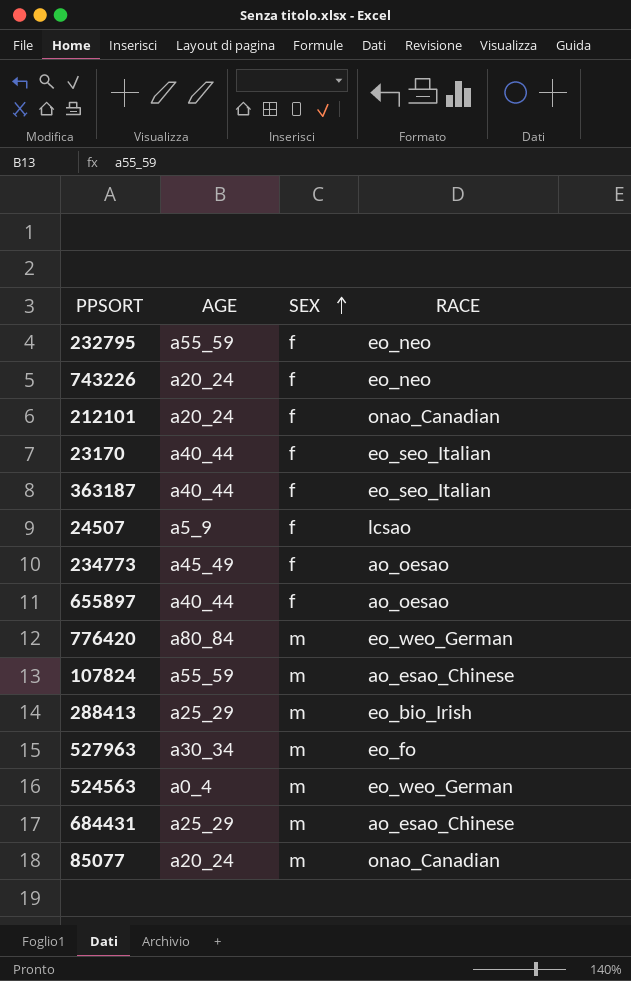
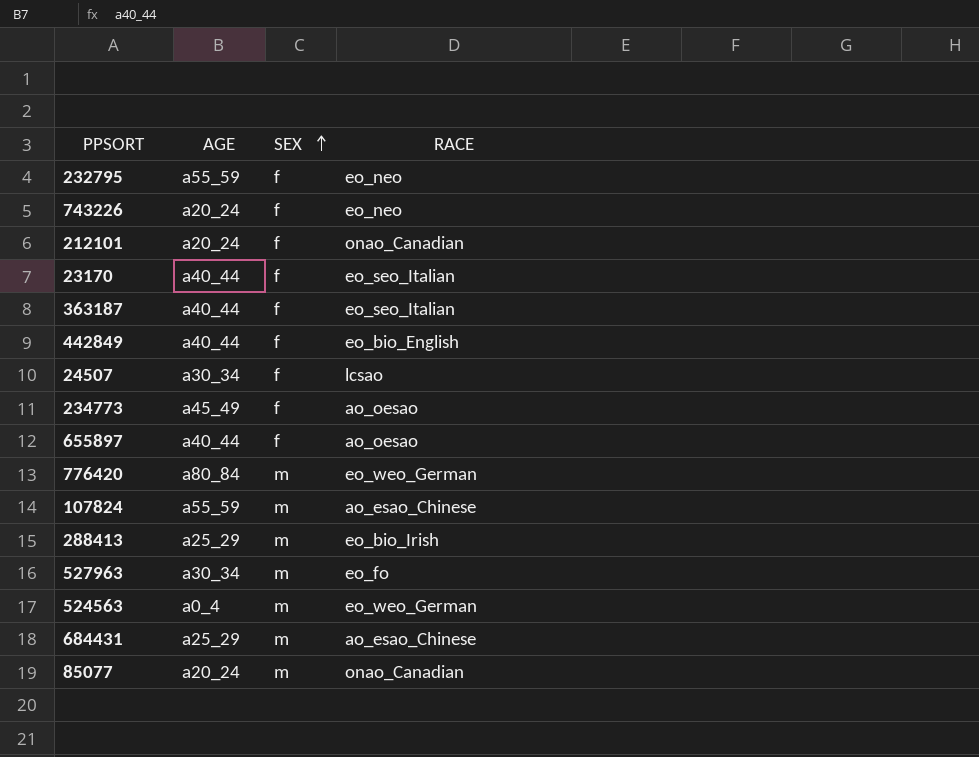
row 442849: none -> a40_44 | f | eo_bio_English
24507 | AGE: a5_9 -> a30_34

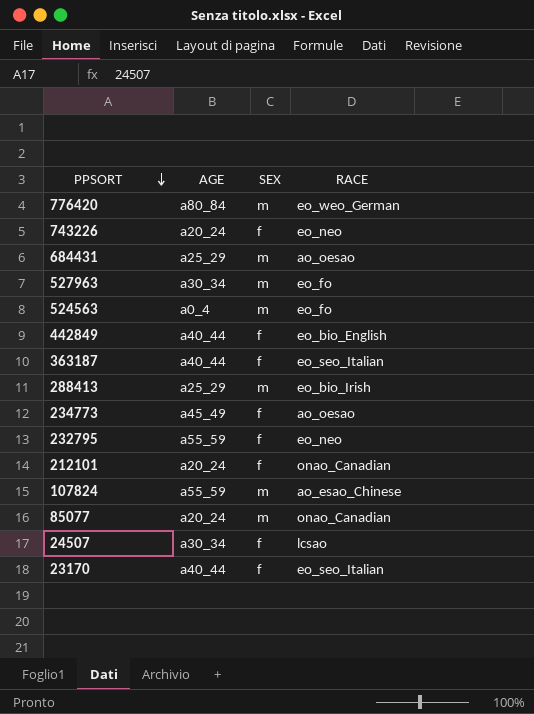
row order: SEX ascending -> PPSORT descending
row 655897: a40_44 | f | ao_oesao -> none
684431 | RACE: ao_esao_Chinese -> ao_oesao
524563 | RACE: eo_weo_German -> eo_fo

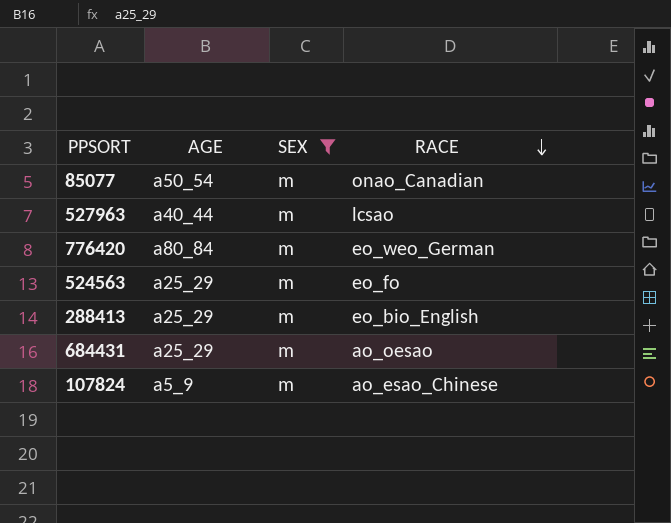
filter: none -> SEX = m
row order: PPSORT descending -> RACE descending
85077 | AGE: a20_24 -> a50_54
527963 | AGE: a30_34 -> a40_44
527963 | RACE: eo_fo -> lcsao
524563 | AGE: a0_4 -> a25_29
288413 | RACE: eo_bio_Irish -> eo_bio_English
107824 | AGE: a55_59 -> a5_9

